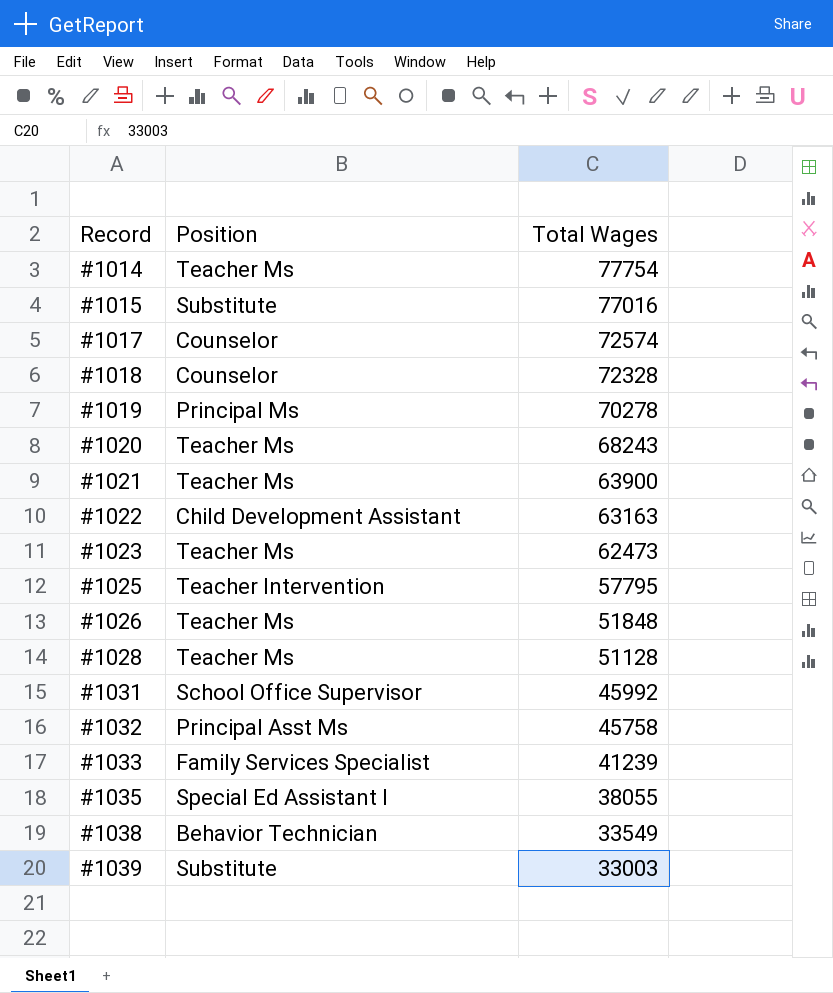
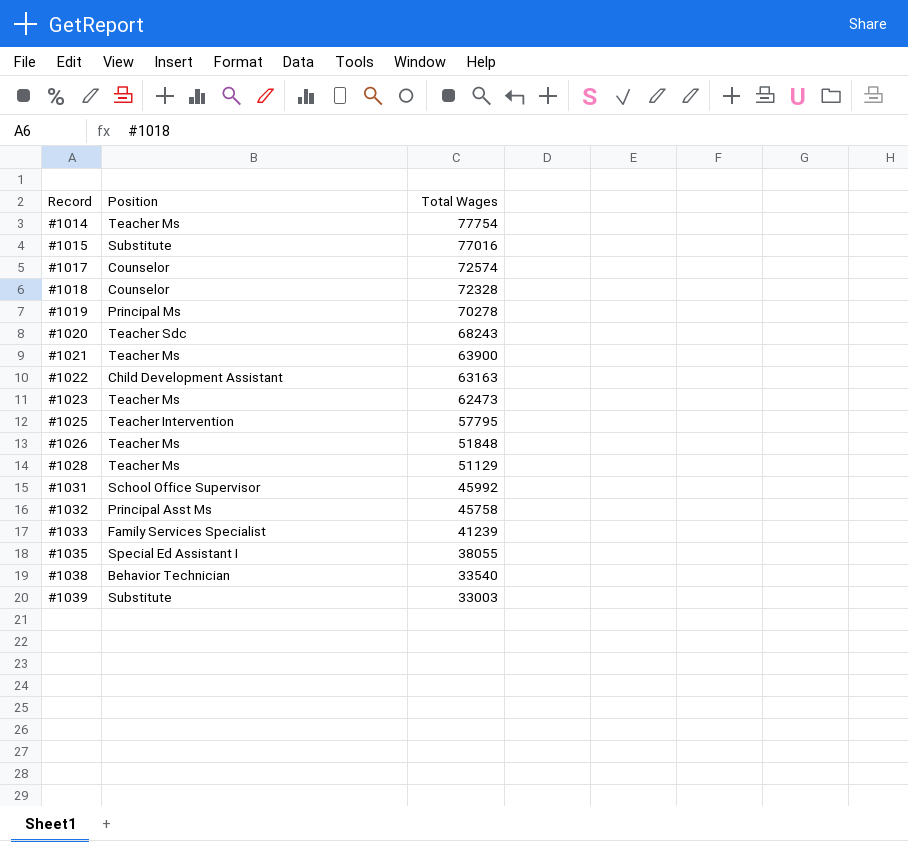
#1020 | Position: Teacher Ms -> Teacher Sdc
#1028 | Total Wages: 51128 -> 51129
#1038 | Total Wages: 33549 -> 33540

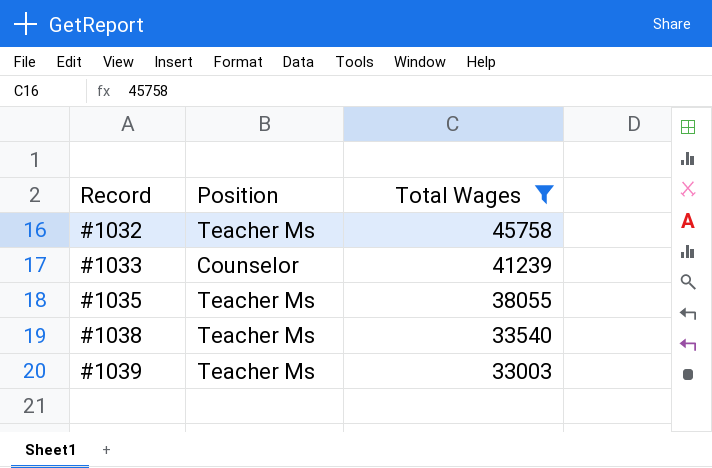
filter: none -> Total Wages <= 45758
#1032 | Position: Principal Asst Ms -> Teacher Ms
#1033 | Position: Family Services Specialist -> Counselor
#1035 | Position: Special Ed Assistant I -> Teacher Ms
#1038 | Position: Behavior Technician -> Teacher Ms
#1039 | Position: Substitute -> Teacher Ms

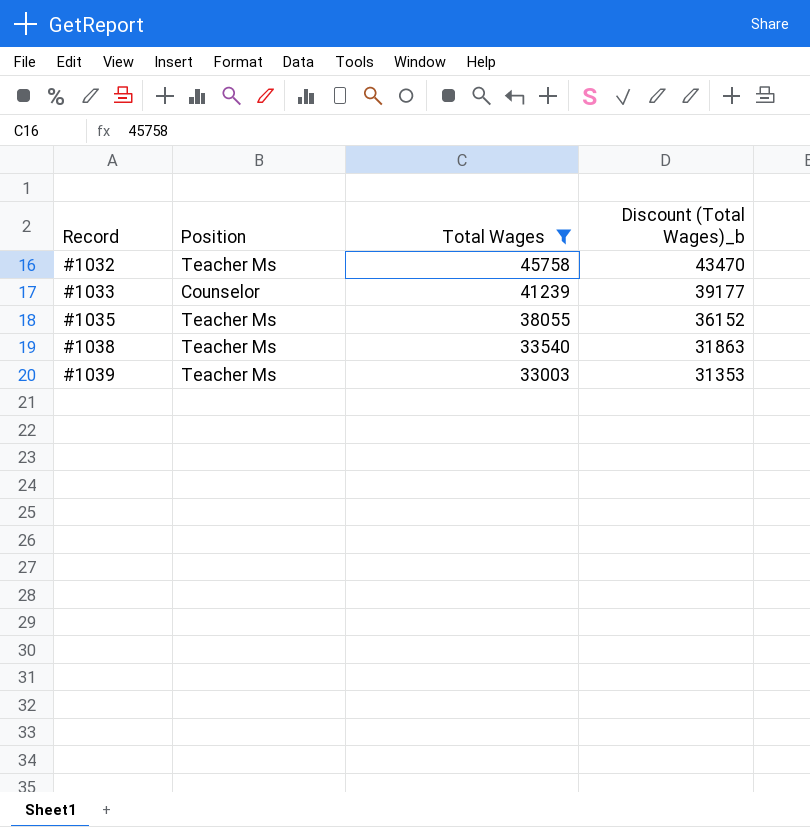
column Discount (Total Wages)_b | formula: none -> [Total Wages] * 0.95

